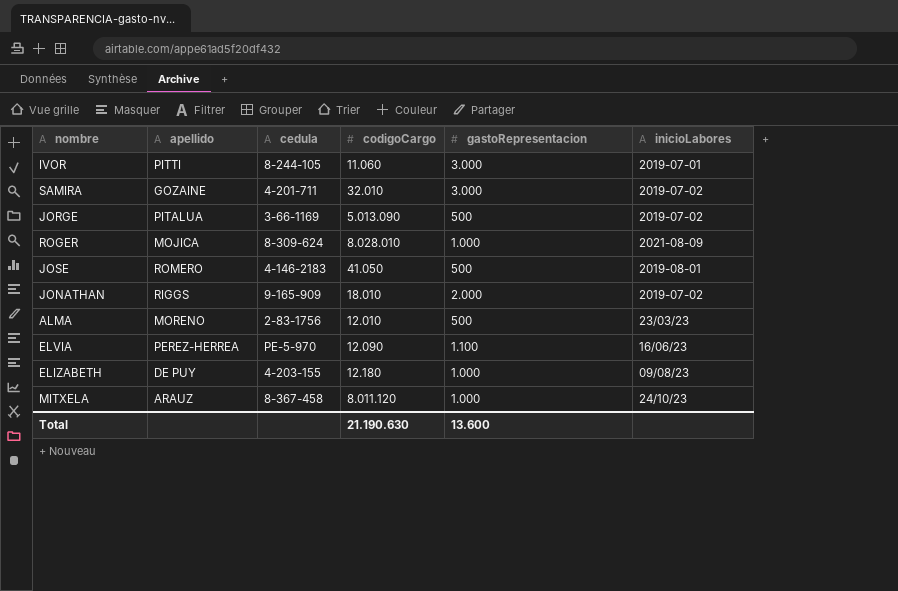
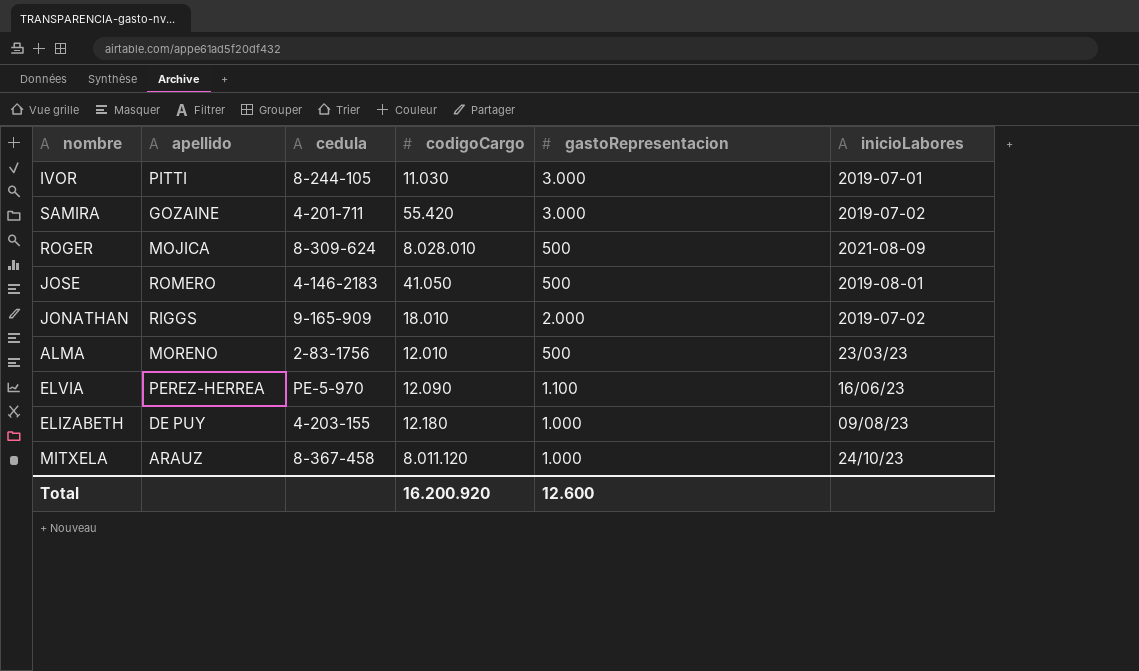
row JORGE: PITALUA | 3-66-1169 | 5.013.090 | 500 | 2019-07-02 -> none
IVOR | codigoCargo: 11.060 -> 11.030
SAMIRA | codigoCargo: 32.010 -> 55.420
ROGER | gastoRepresentacion: 1.000 -> 500
Total | codigoCargo: 21.190.630 -> 16.200.920
Total | gastoRepresentacion: 13.600 -> 12.600

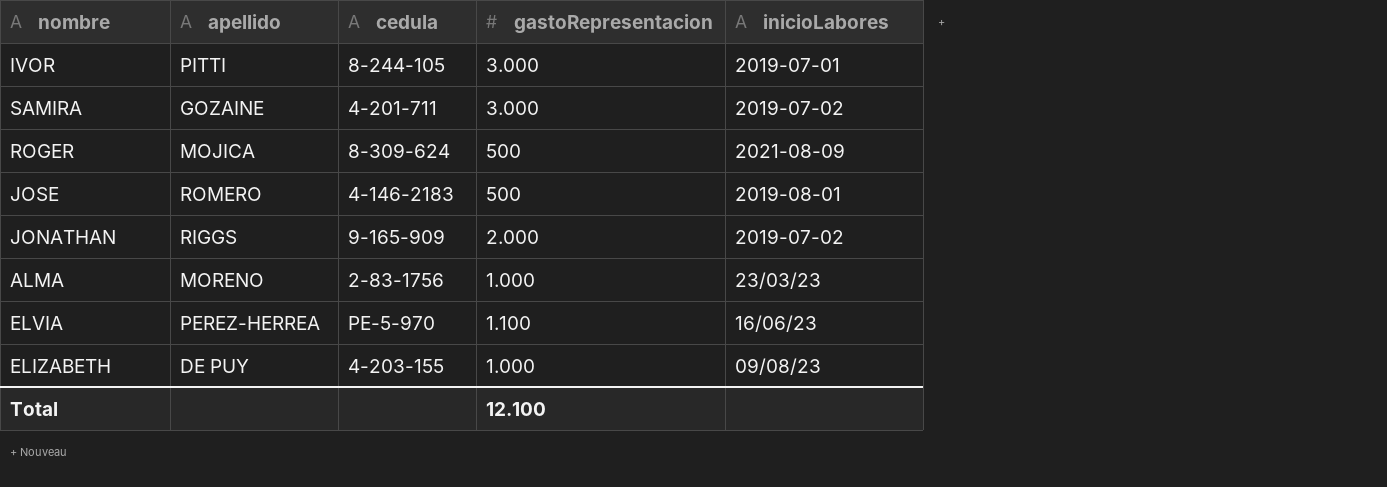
column codigoCargo | position: 4 -> none
row MITXELA: ARAUZ | 8-367-458 | 8.011.120 | 1.000 | 24/10/23 -> none
ALMA | gastoRepresentacion: 500 -> 1.000
Total | gastoRepresentacion: 12.600 -> 12.100

